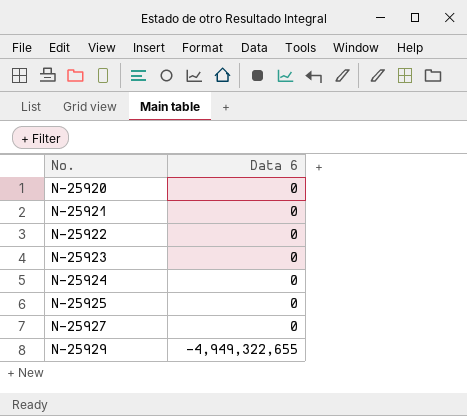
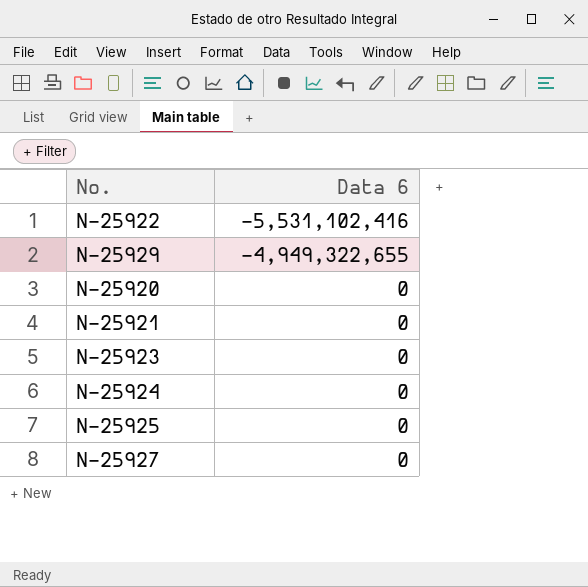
row order: No. ascending -> Data 6 ascending
N-25922 | Data 6: 0 -> -5,531,102,416

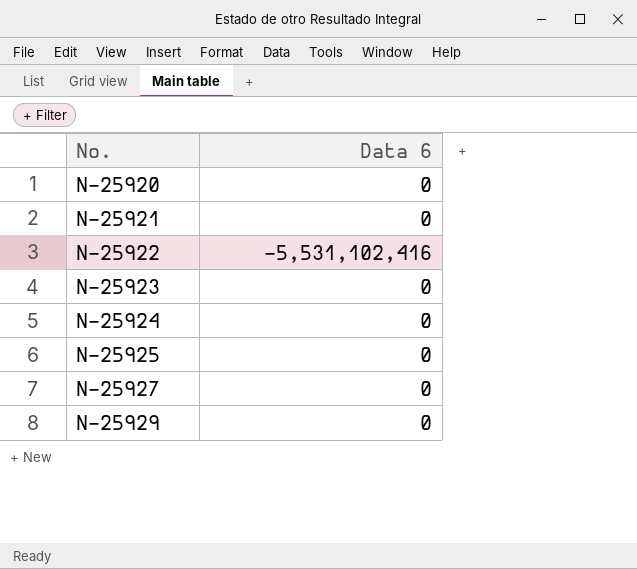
row order: Data 6 ascending -> No. ascending
N-25929 | Data 6: -4,949,322,655 -> 0

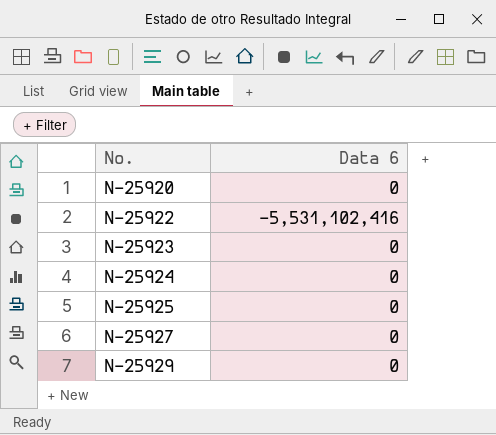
row N-25921: 0 -> none

